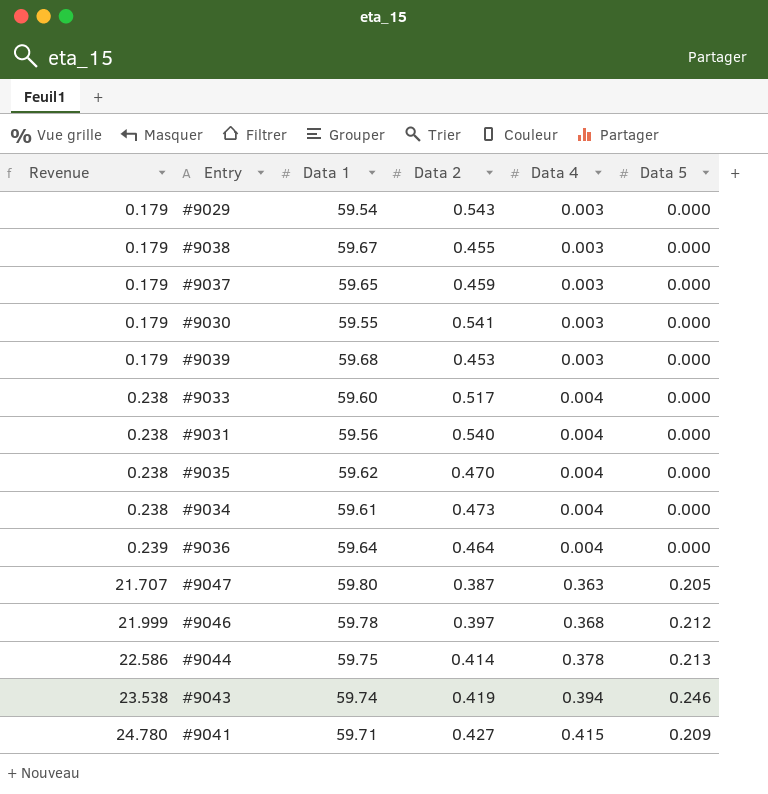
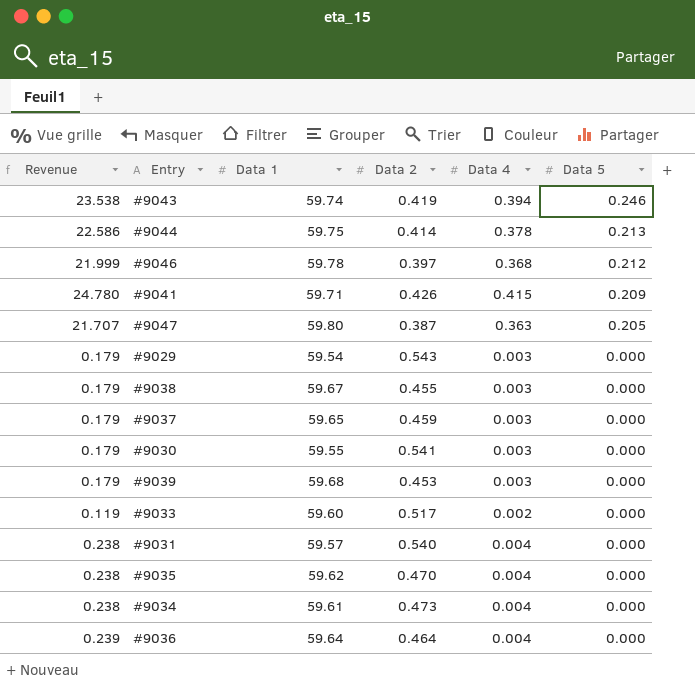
row order: Revenue ascending -> Data 5 descending
#9041 | Data 2: 0.427 -> 0.426
#9033 | Revenue: 0.238 -> 0.119
#9033 | Data 4: 0.004 -> 0.002
#9031 | Data 1: 59.56 -> 59.57

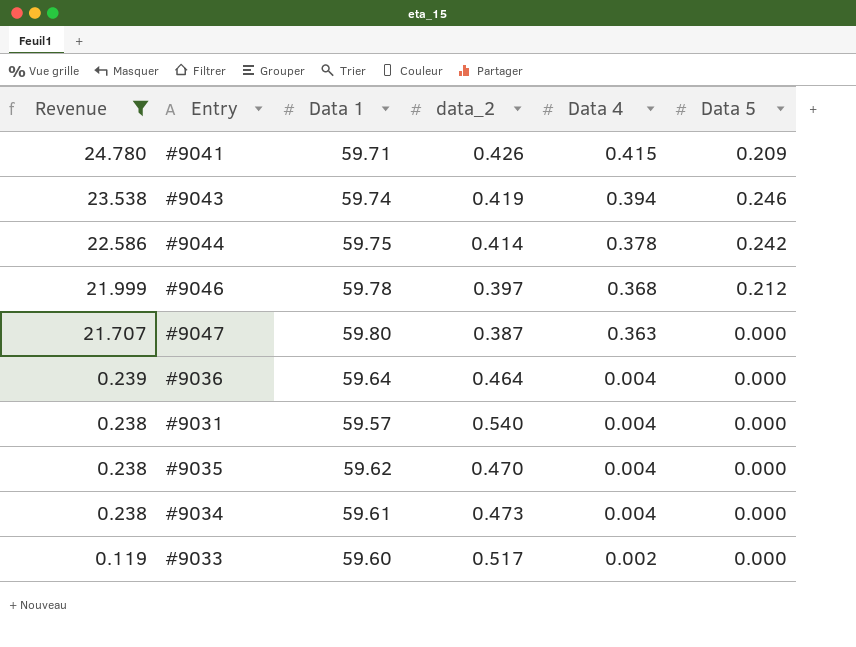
filter: none -> Revenue != 0.179
row order: Data 5 descending -> Revenue descending
column name: Data 2 -> data_2
#9044 | Data 5: 0.213 -> 0.242
#9047 | Data 5: 0.205 -> 0.000

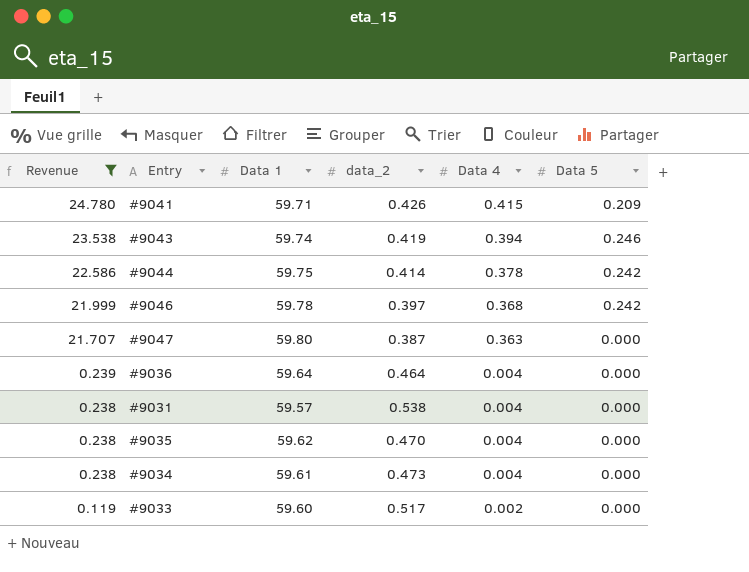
#9046 | Data 5: 0.212 -> 0.242
#9031 | data_2: 0.540 -> 0.538

